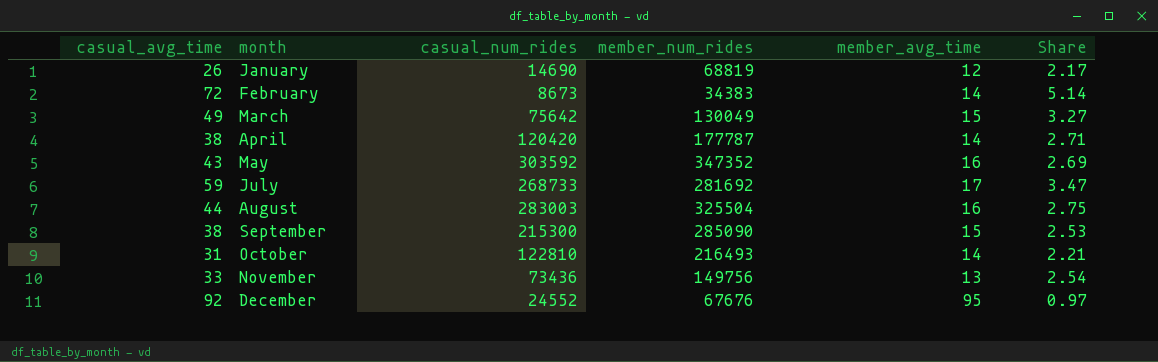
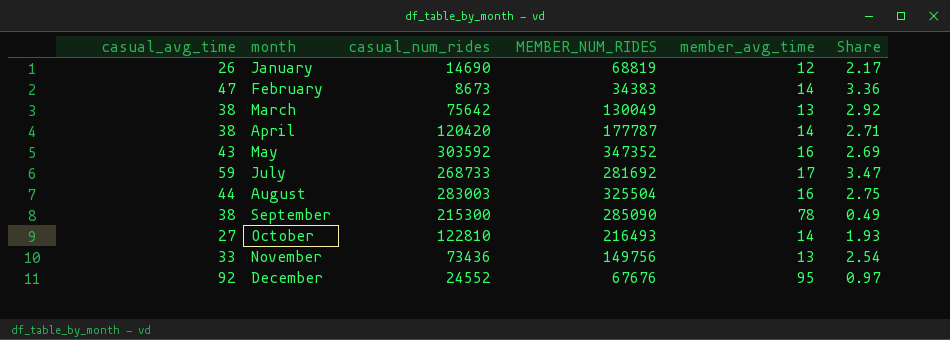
column name: member_num_rides -> MEMBER_NUM_RIDES
February | casual_avg_time: 72 -> 47
February | Share: 5.14 -> 3.36
March | casual_avg_time: 49 -> 38
March | member_avg_time: 15 -> 13
March | Share: 3.27 -> 2.92
September | member_avg_time: 15 -> 78
September | Share: 2.53 -> 0.49
October | casual_avg_time: 31 -> 27
October | Share: 2.21 -> 1.93

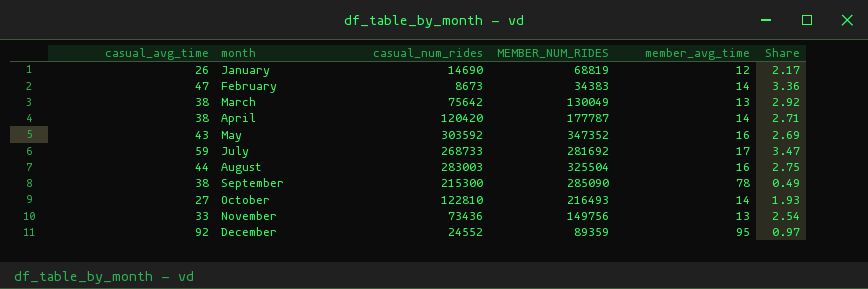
December | MEMBER_NUM_RIDES: 67676 -> 89359

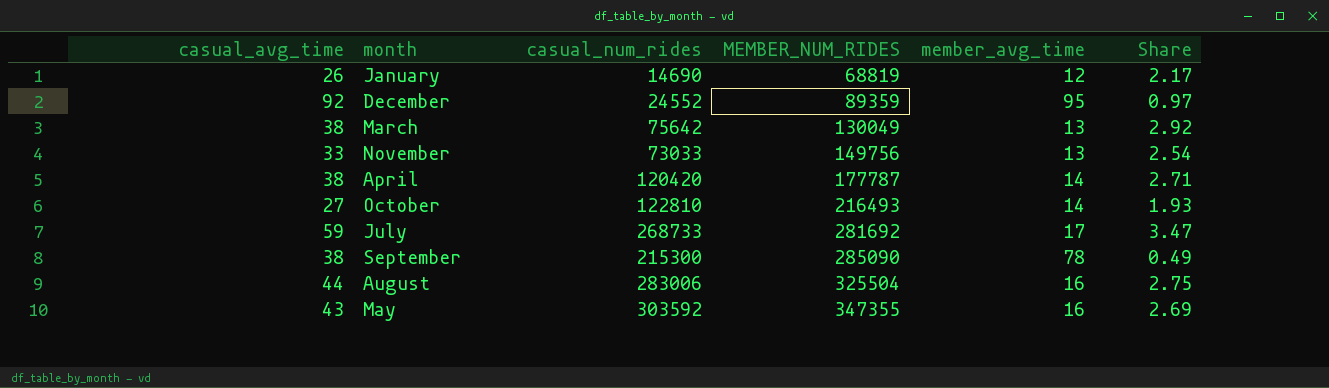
row order: month ascending -> MEMBER_NUM_RIDES ascending
row February: 47 | 8673 | 34383 | 14 | 3.36 -> none
November | casual_num_rides: 73436 -> 73033
August | casual_num_rides: 283003 -> 283006
May | MEMBER_NUM_RIDES: 347352 -> 347355

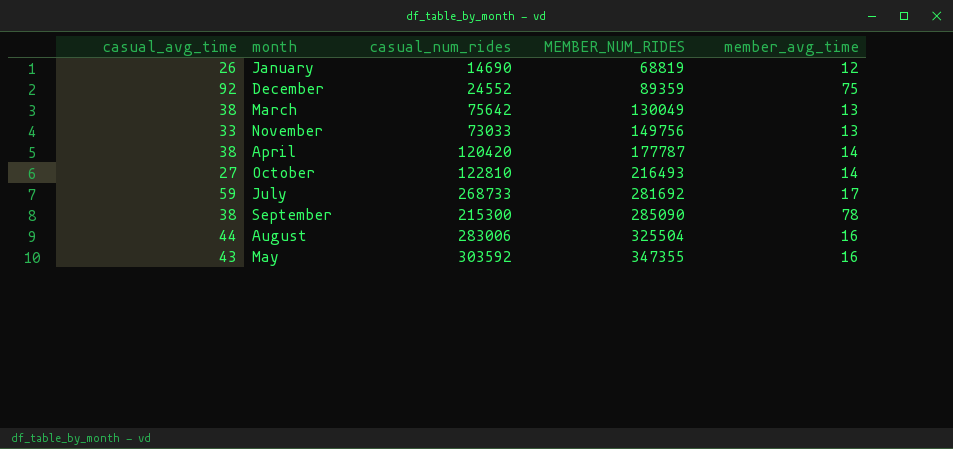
column Share | formula: [casual_avg_time] / [member_avg_time] -> none
December | member_avg_time: 95 -> 75

